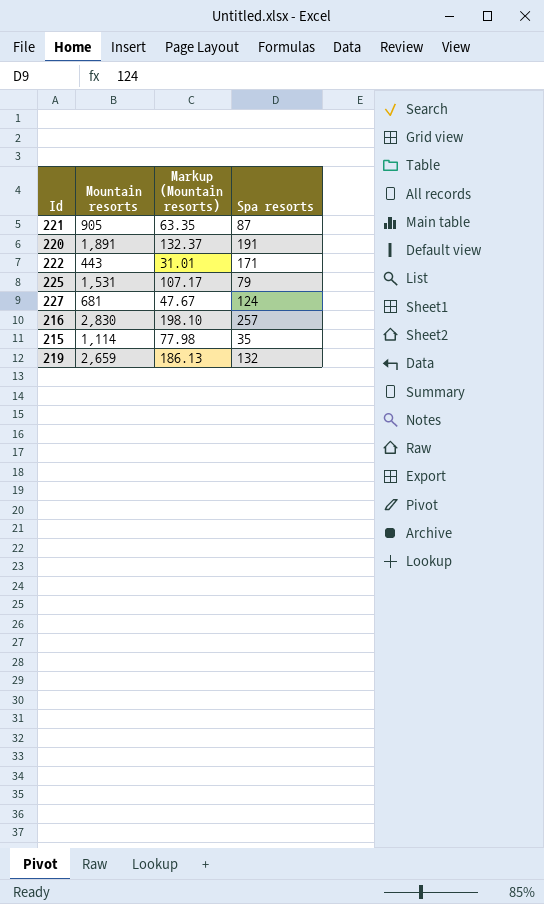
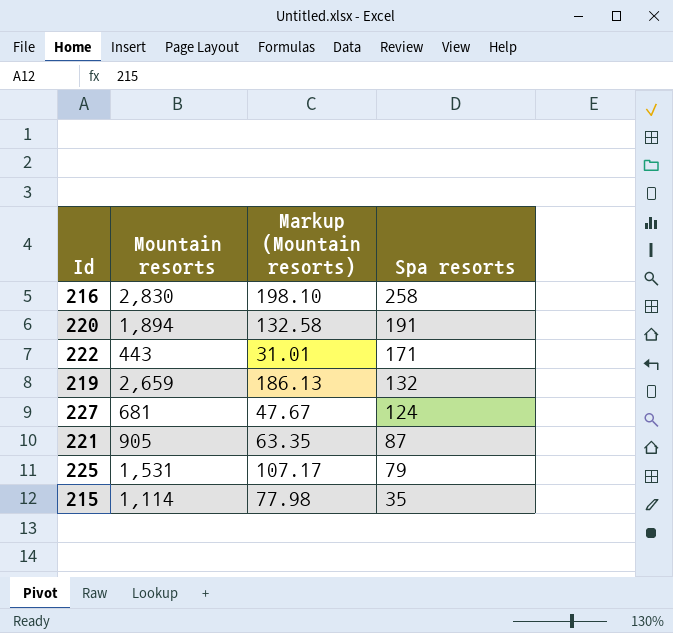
row order: none -> Spa resorts descending
216 | Spa resorts: 257 -> 258
220 | Mountain resorts: 1,891 -> 1,894
220 | Markup (Mountain resorts): 132.37 -> 132.58

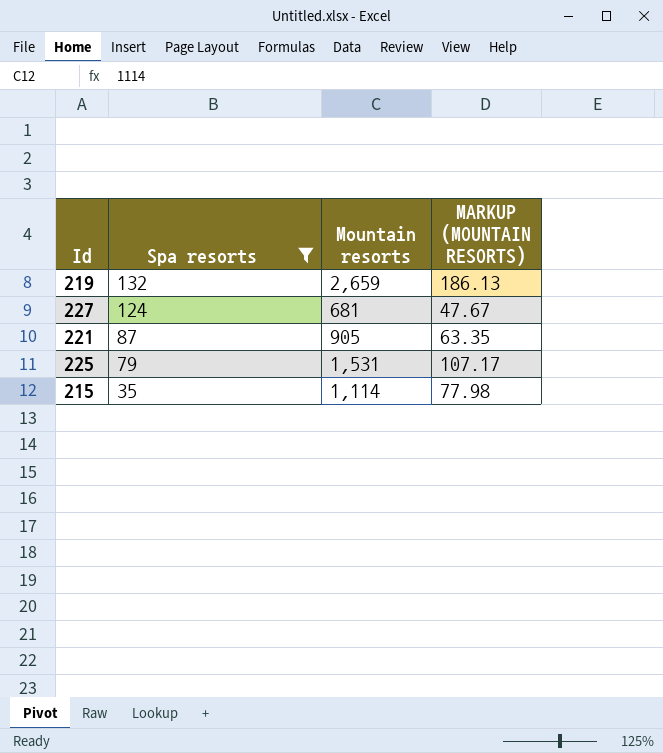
filter: none -> Spa resorts <= 132
column Spa resorts | position: 4 -> 2
column name: Markup (Mountain resorts) -> MARKUP (MOUNTAIN RESORTS)

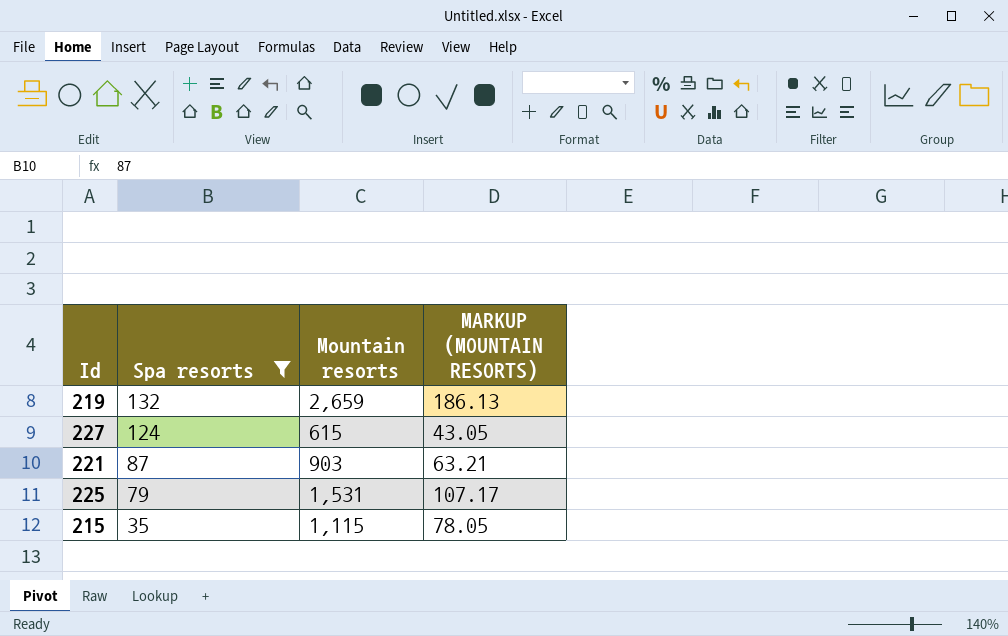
227 | Mountain resorts: 681 -> 615
227 | MARKUP (MOUNTAIN RESORTS): 47.67 -> 43.05
221 | Mountain resorts: 905 -> 903
221 | MARKUP (MOUNTAIN RESORTS): 63.35 -> 63.21
215 | Mountain resorts: 1,114 -> 1,115
215 | MARKUP (MOUNTAIN RESORTS): 77.98 -> 78.05

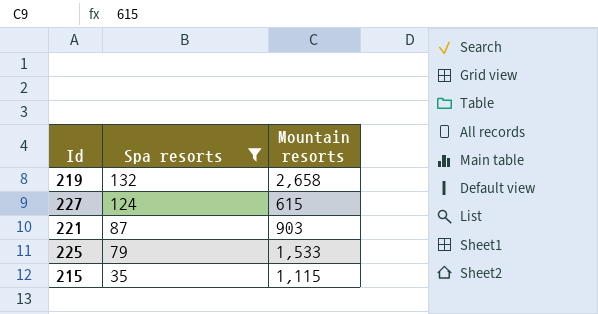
column MARKUP (MOUNTAIN RESORTS) | formula: [Mountain resorts] * 0.07 -> none
219 | Mountain resorts: 2,659 -> 2,658
225 | Mountain resorts: 1,531 -> 1,533

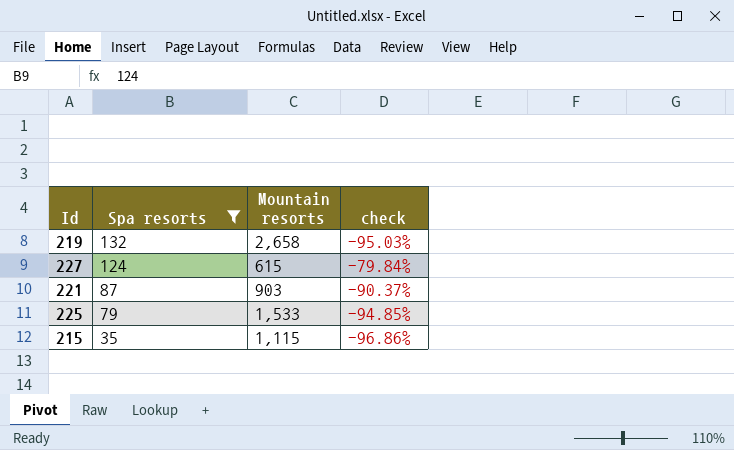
column check | formula: none -> ([Spa resorts] - [Mountain resorts]) / [Mountain resorts]

